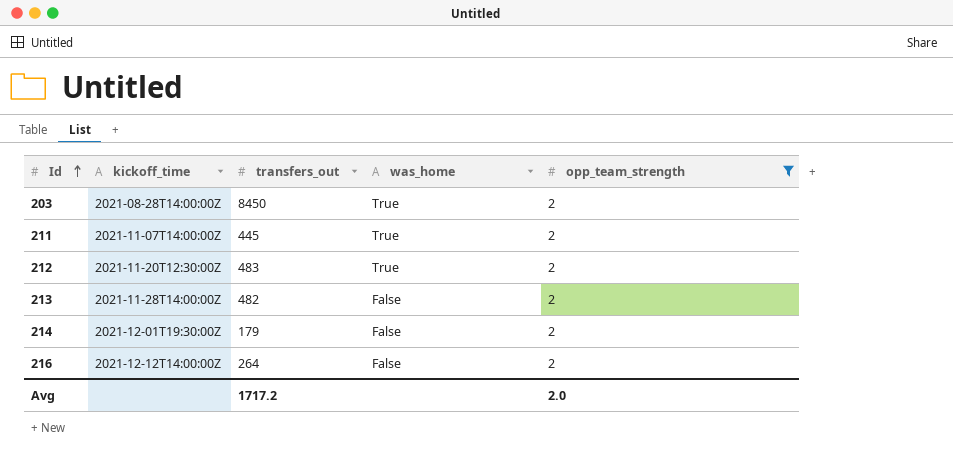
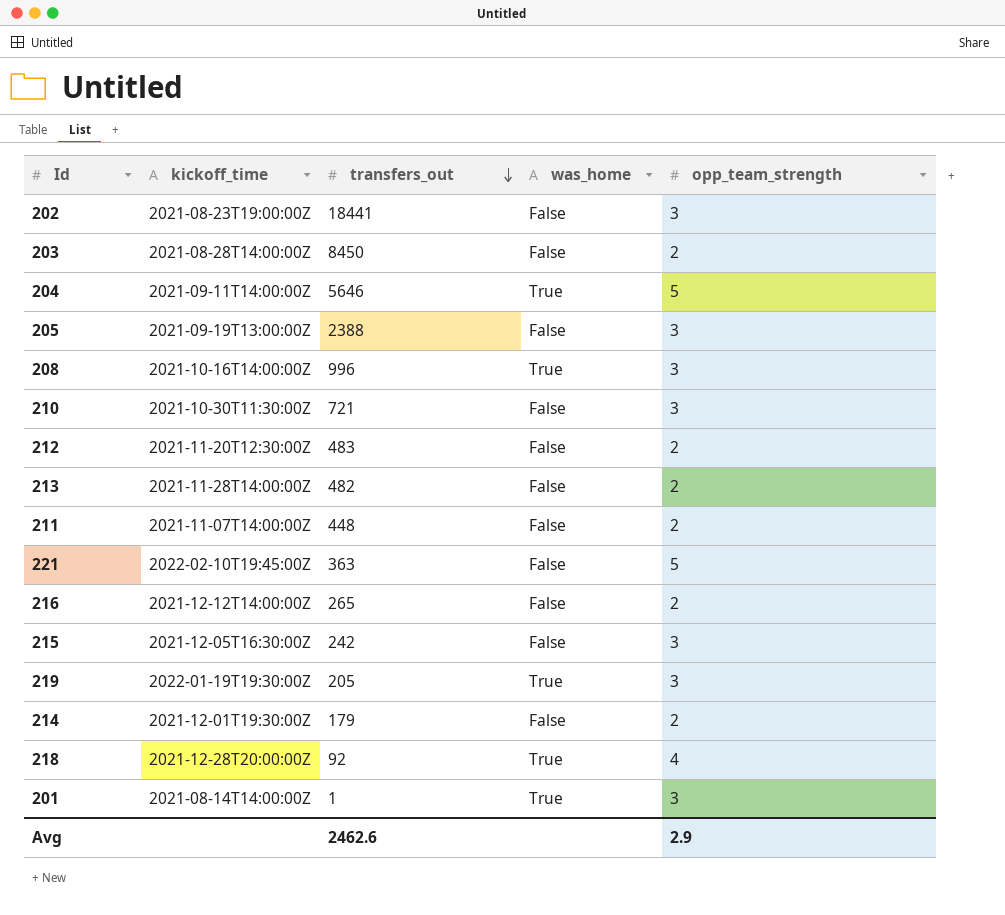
filter: opp_team_strength = 2 -> none
row order: Id ascending -> transfers_out descending
203 | was_home: True -> False
212 | was_home: True -> False
211 | transfers_out: 445 -> 448
211 | was_home: True -> False
216 | transfers_out: 264 -> 265
Avg | transfers_out: 1717.2 -> 2462.6
Avg | opp_team_strength: 2.0 -> 2.9

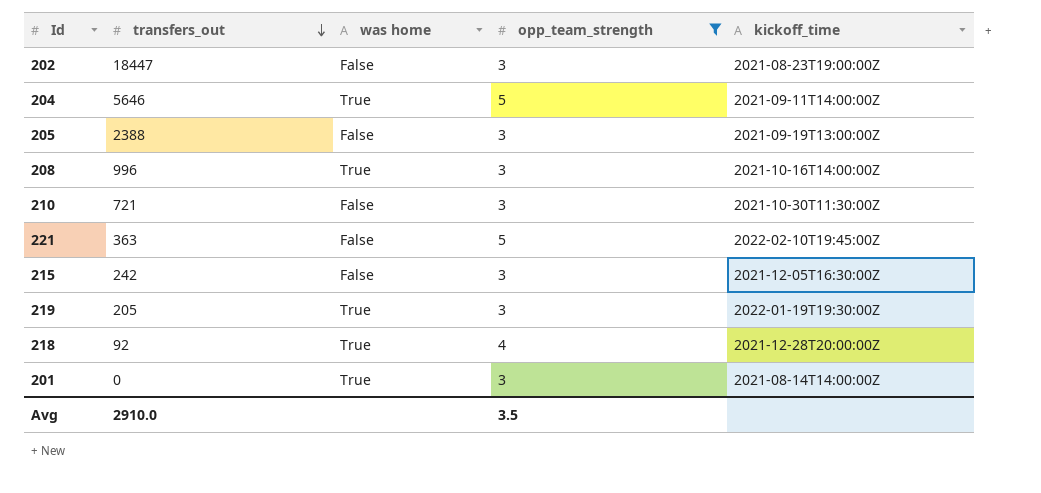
filter: none -> opp_team_strength != 2
column name: was_home -> was home
column kickoff_time | position: 2 -> 5
202 | transfers_out: 18441 -> 18447
201 | transfers_out: 1 -> 0
Avg | transfers_out: 2462.6 -> 2910.0
Avg | opp_team_strength: 2.9 -> 3.5

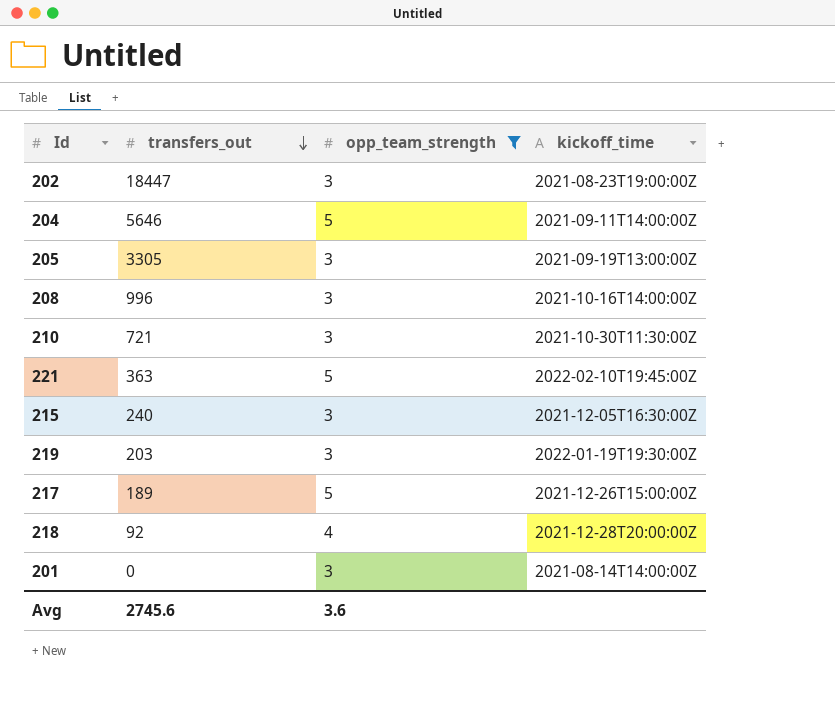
column was home | position: 3 -> none
205 | transfers_out: 2388 -> 3305
215 | transfers_out: 242 -> 240
219 | transfers_out: 205 -> 203
row 217: none -> 189 | 5 | 2021-12-26T15:00:00Z
Avg | transfers_out: 2910.0 -> 2745.6
Avg | opp_team_strength: 3.5 -> 3.6

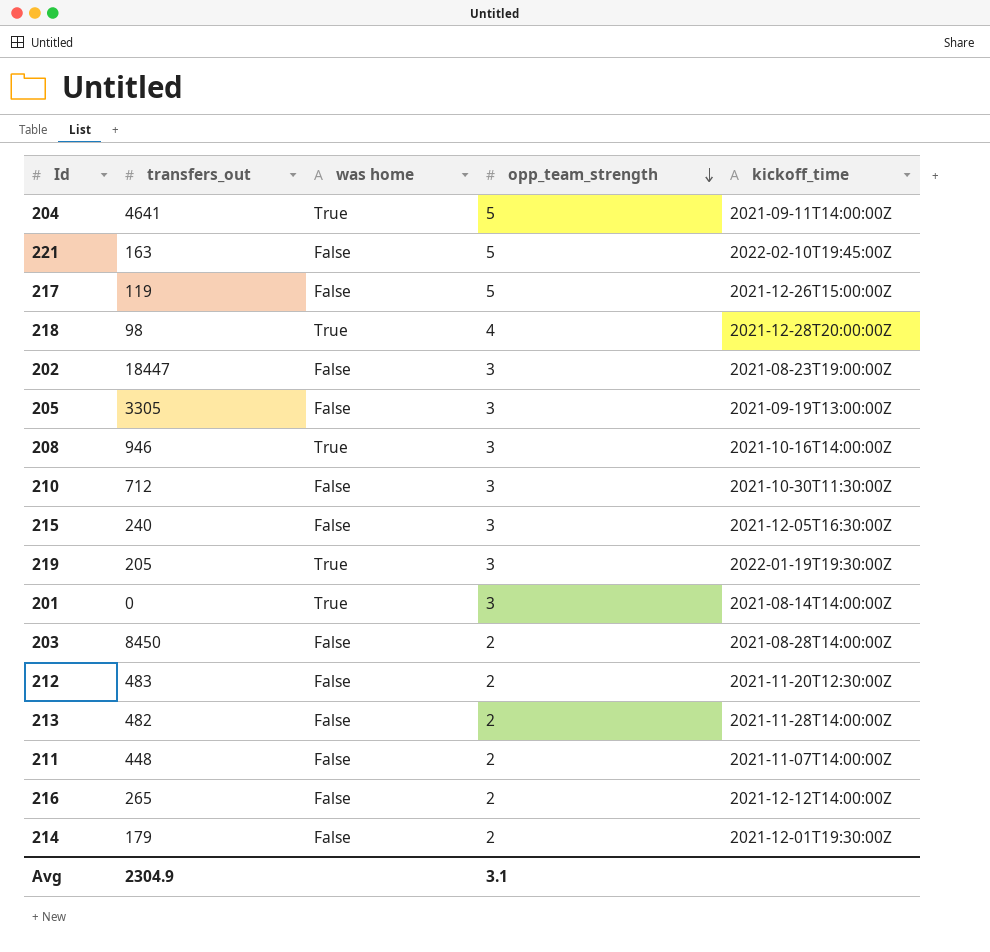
filter: opp_team_strength != 2 -> none
row order: transfers_out descending -> opp_team_strength descending
column was home | position: none -> 3
204 | transfers_out: 5646 -> 4641
221 | transfers_out: 363 -> 163
217 | transfers_out: 189 -> 119
218 | transfers_out: 92 -> 98
208 | transfers_out: 996 -> 946
210 | transfers_out: 721 -> 712
219 | transfers_out: 203 -> 205
Avg | transfers_out: 2745.6 -> 2304.9
Avg | opp_team_strength: 3.6 -> 3.1

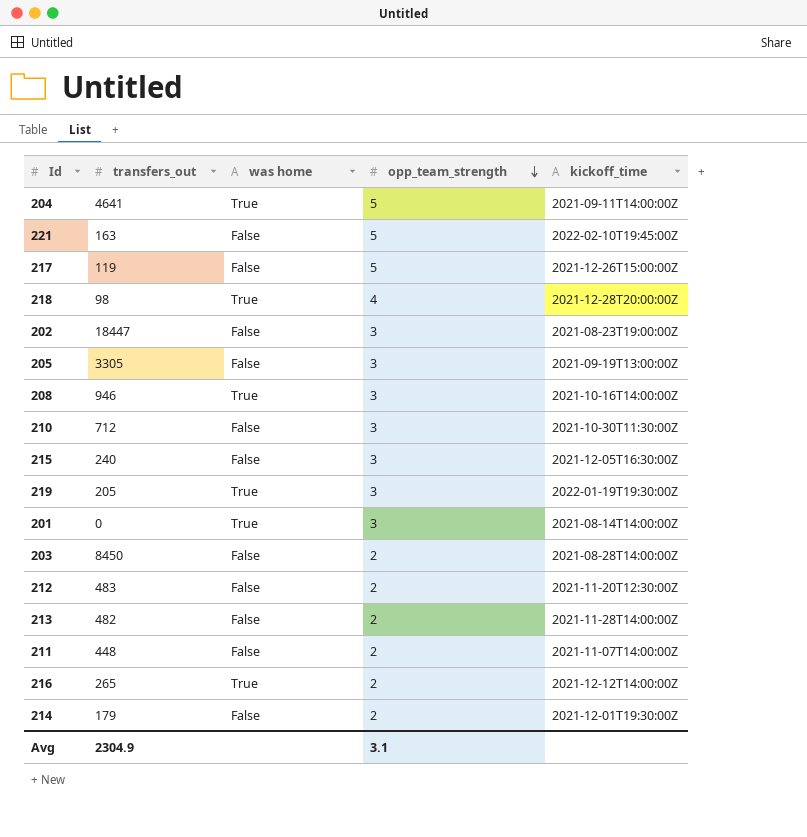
216 | was home: False -> True

